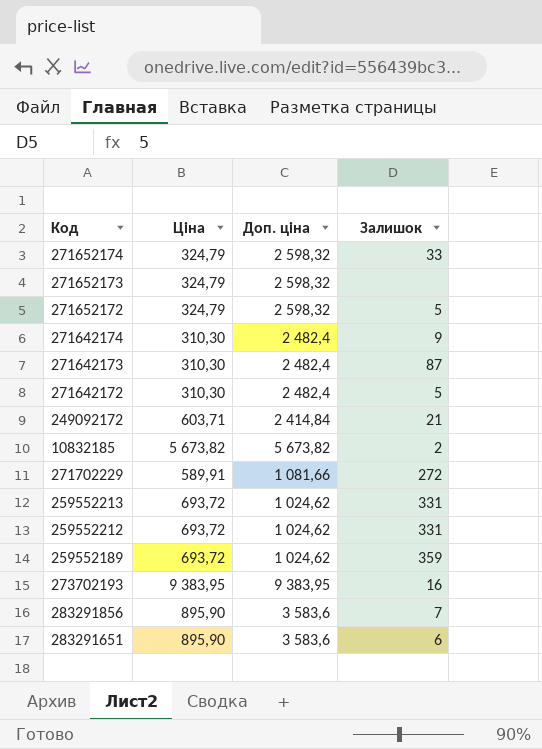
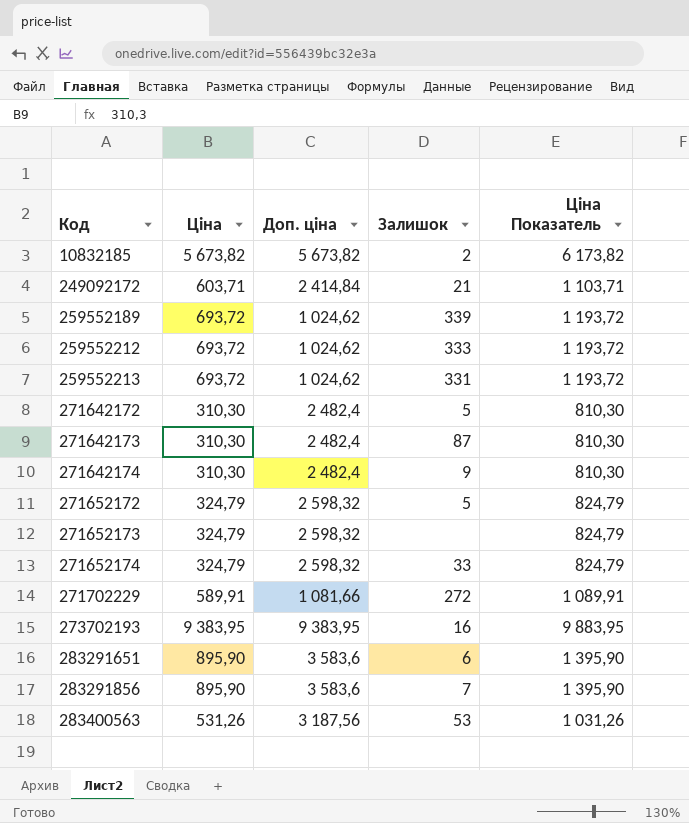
row order: none -> Код ascending
column Ціна Показатель | formula: none -> [Ціна] + 500
259552189 | Залишок: 359 -> 339
259552212 | Залишок: 331 -> 333
row 283400563: none -> 531,26 | 3 187,56 | 53 | 1 031,26

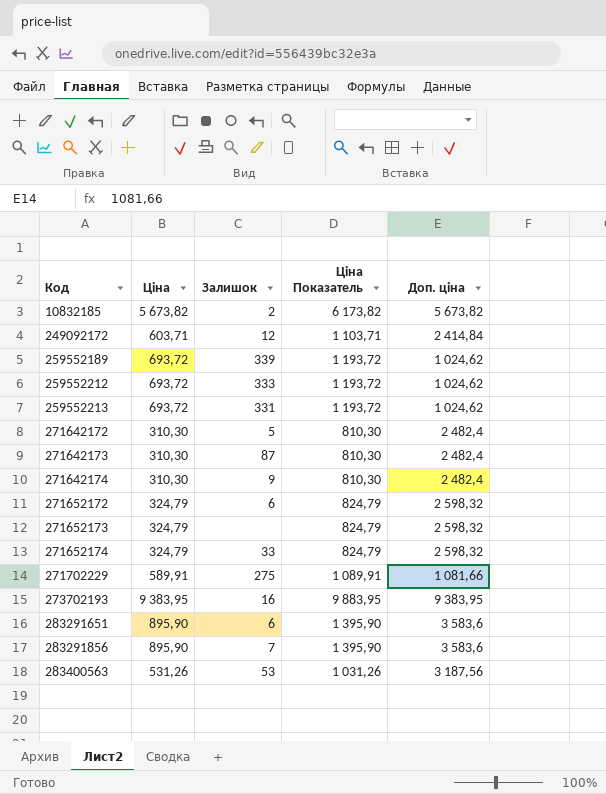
column Доп. ціна | position: 3 -> 5
249092172 | Залишок: 21 -> 12
271652172 | Залишок: 5 -> 6
271702229 | Залишок: 272 -> 275

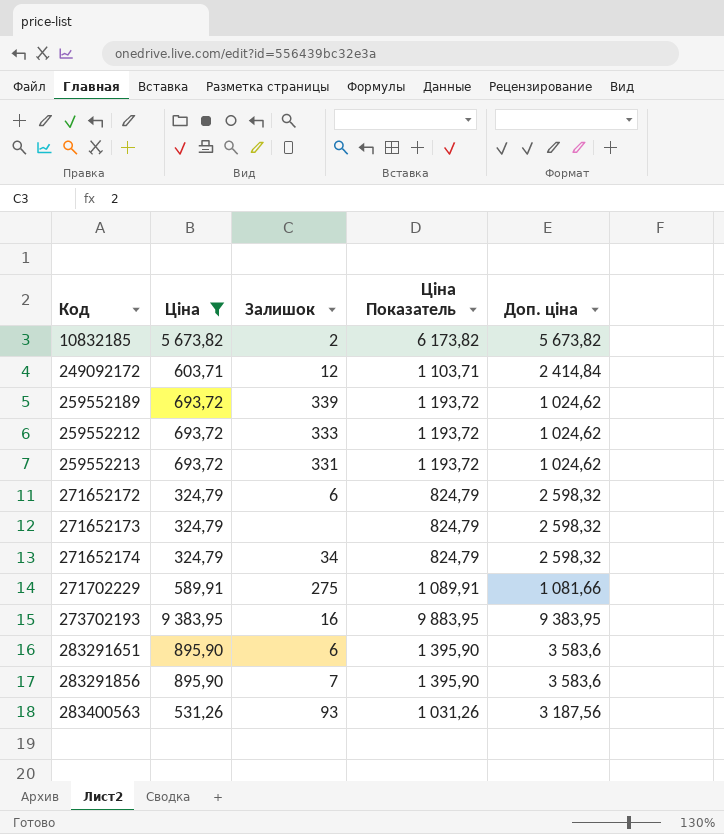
filter: none -> Ціна != 310,30
271652174 | Залишок: 33 -> 34
283400563 | Залишок: 53 -> 93

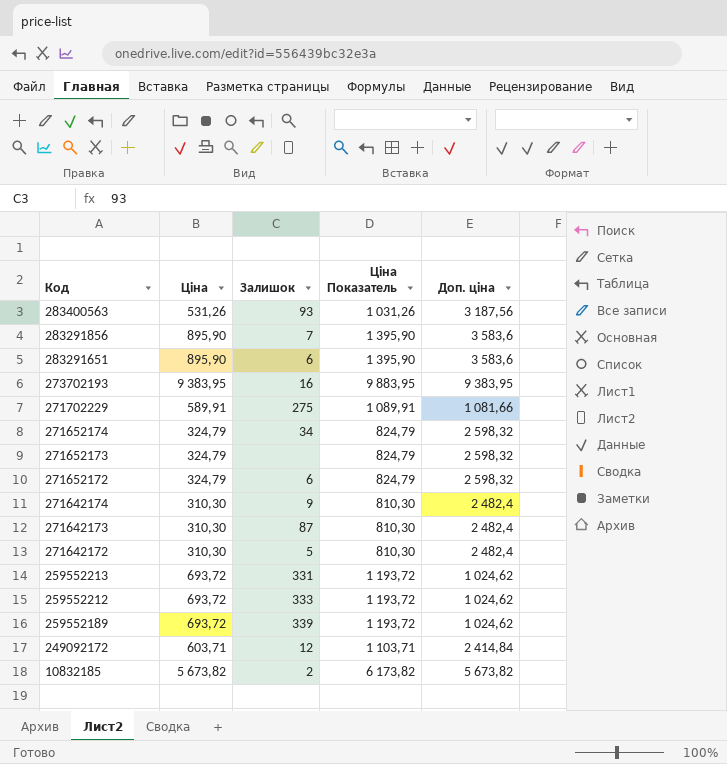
filter: Ціна != 310,30 -> none
row order: Код ascending -> Код descending

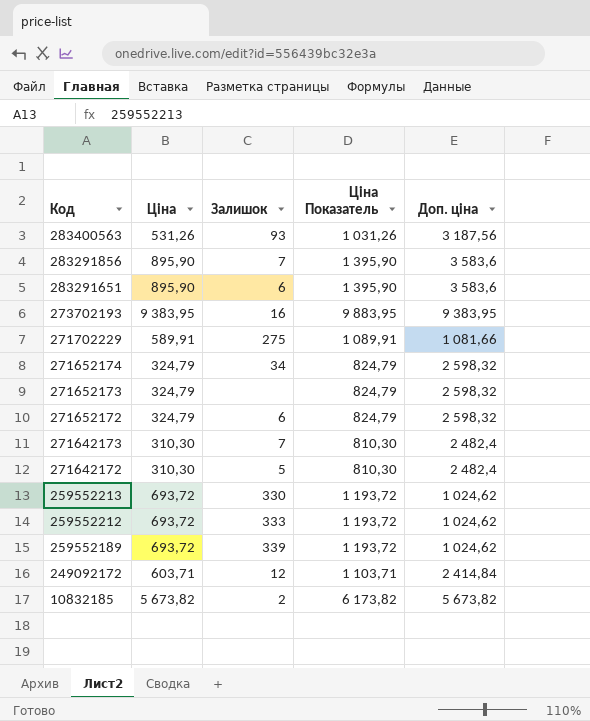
row 271642174: 310,30 | 9 | 810,30 | 2 482,4 -> none
271642173 | Залишок: 87 -> 7
259552213 | Залишок: 331 -> 330

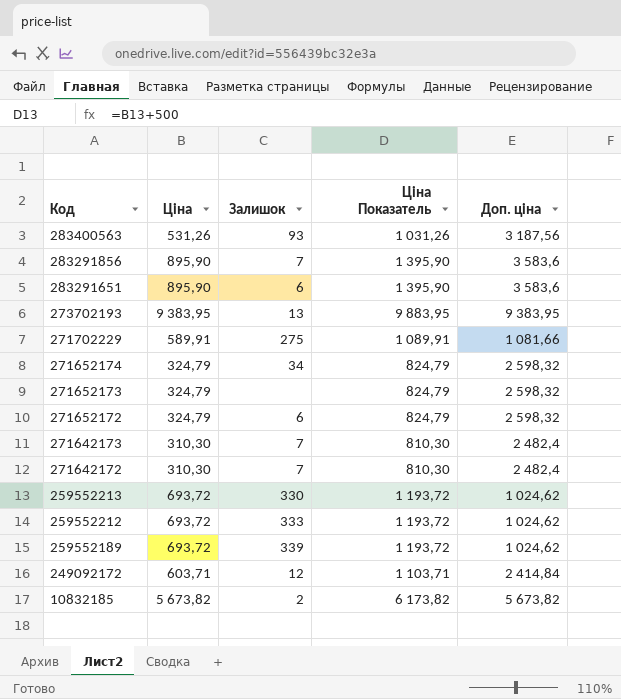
273702193 | Залишок: 16 -> 13
271642172 | Залишок: 5 -> 7

